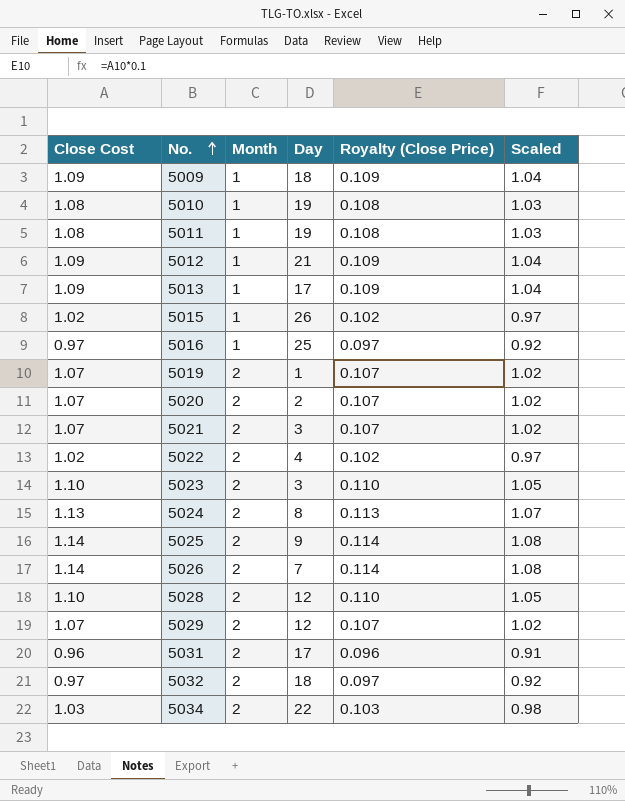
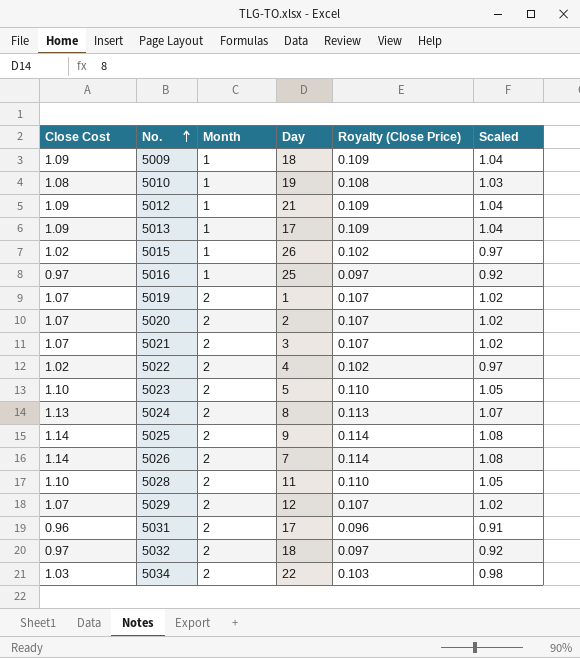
row 5011: 1.08 | 1 | 19 | 0.108 | 1.03 -> none
5023 | Day: 3 -> 5
5028 | Day: 12 -> 11

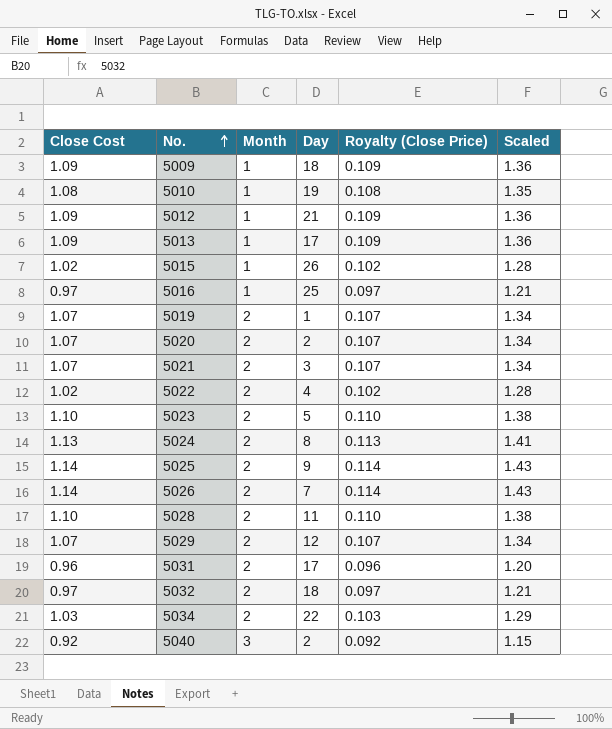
column Scaled | formula: [Close Cost] * 0.95 -> [Close Cost] * 1.25
row 5040: none -> 0.92 | 3 | 2 | 0.092 | 1.15

